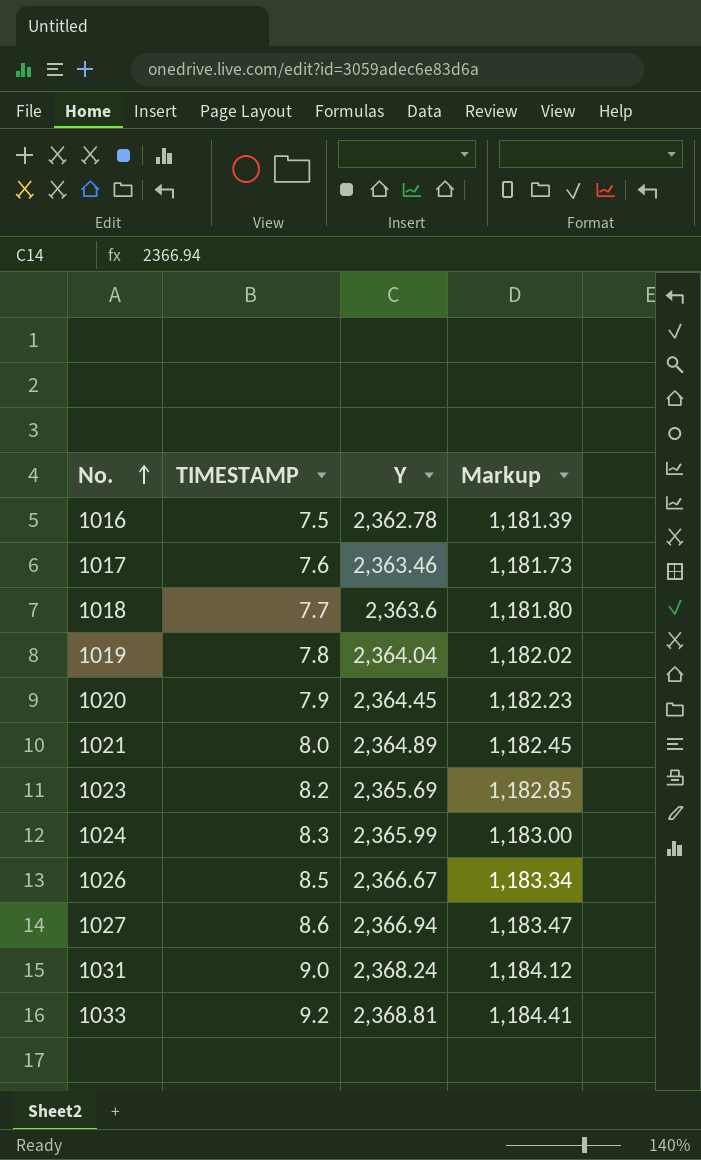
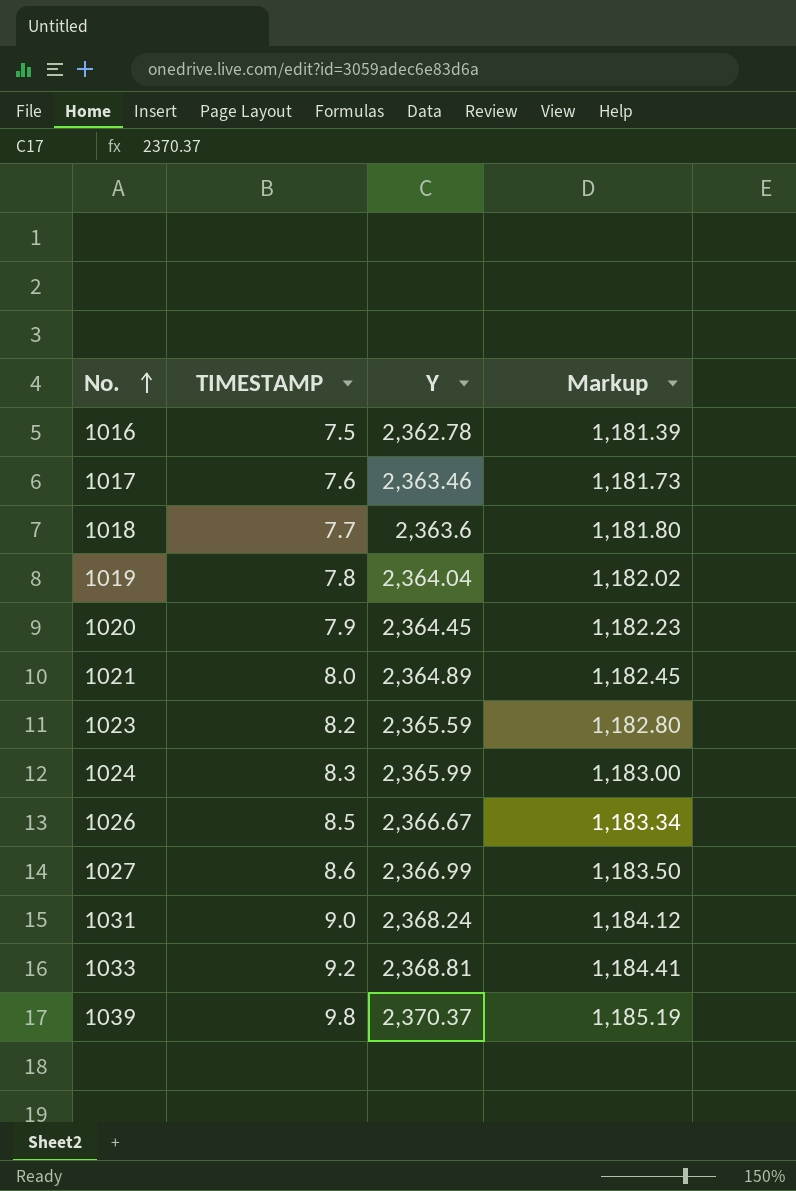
1023 | Y: 2,365.69 -> 2,365.59
1023 | Markup: 1,182.85 -> 1,182.80
1027 | Y: 2,366.94 -> 2,366.99
1027 | Markup: 1,183.47 -> 1,183.50
row 1039: none -> 9.8 | 2,370.37 | 1,185.19

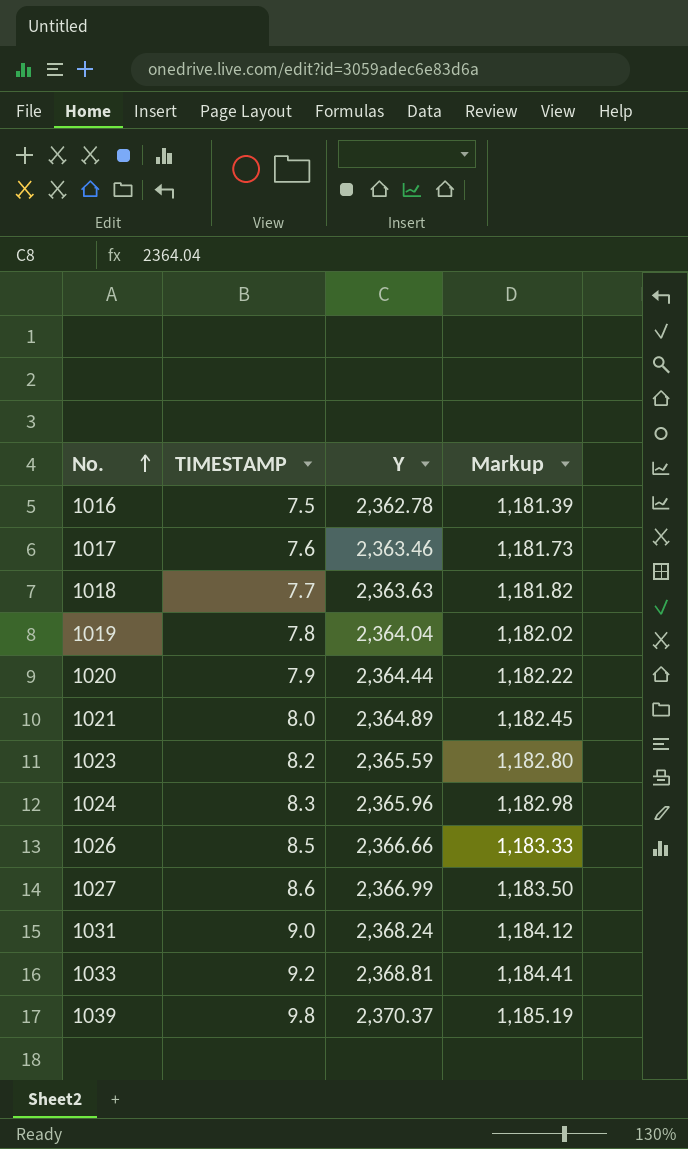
1018 | Y: 2,363.6 -> 2,363.63
1018 | Markup: 1,181.80 -> 1,181.82
1020 | Y: 2,364.45 -> 2,364.44
1020 | Markup: 1,182.23 -> 1,182.22
1024 | Y: 2,365.99 -> 2,365.96
1024 | Markup: 1,183.00 -> 1,182.98
1026 | Y: 2,366.67 -> 2,366.66
1026 | Markup: 1,183.34 -> 1,183.33

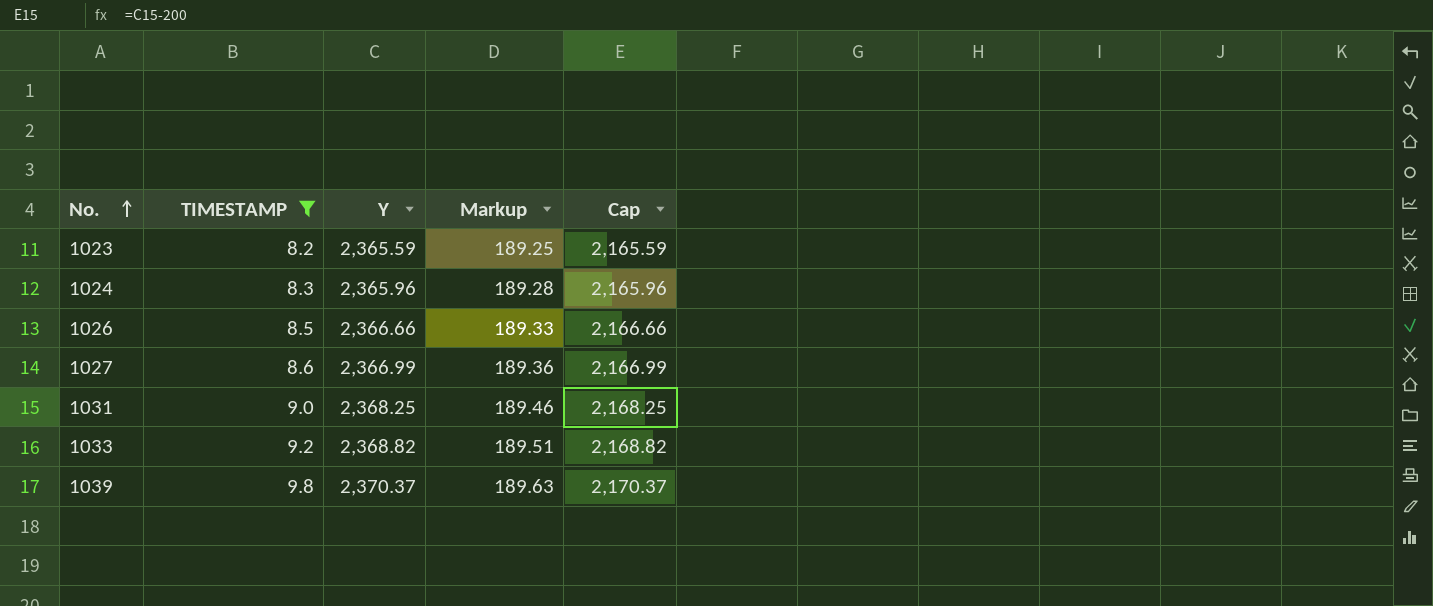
filter: none -> TIMESTAMP >= 8.2
column Markup | formula: [Y] * 0.5 -> [Y] * 0.08
column Cap | formula: none -> [Y] - 200
1031 | Y: 2,368.24 -> 2,368.25
1033 | Y: 2,368.81 -> 2,368.82

